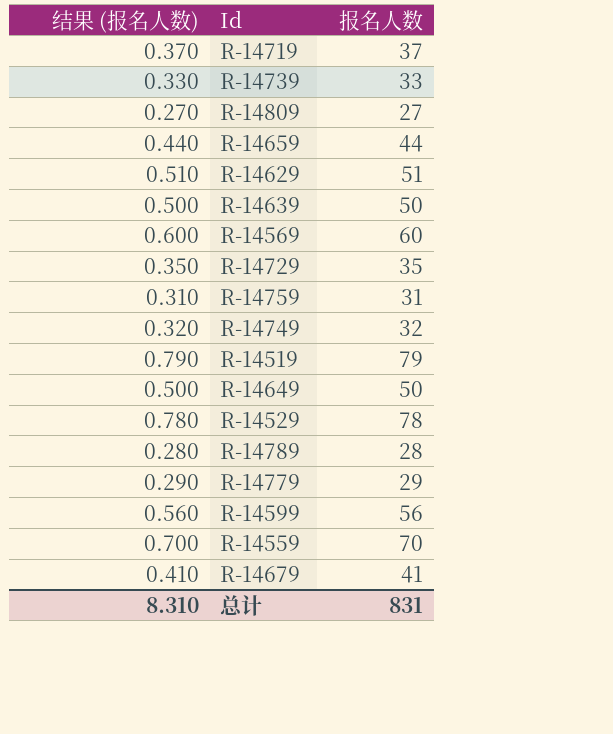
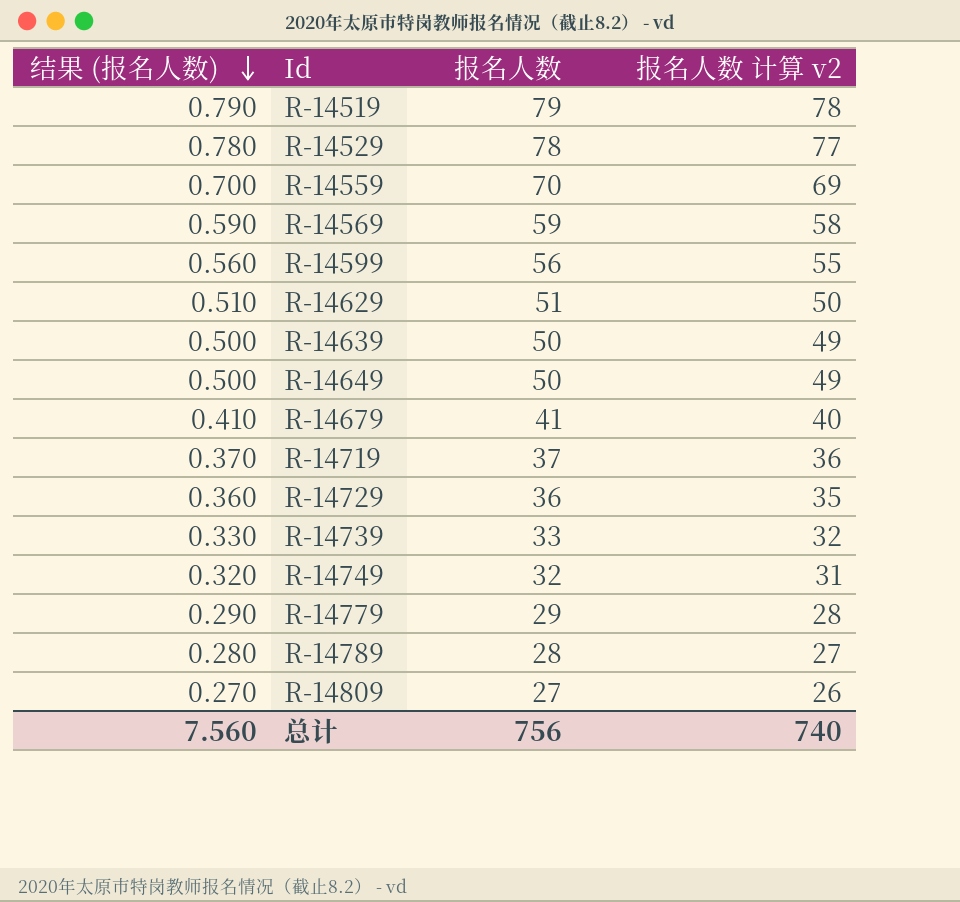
row order: none -> 结果 (报名人数) descending
column 报名人数 计算 v2 | formula: none -> [报名人数] - 1
row R-14659: 0.440 | 44 -> none
row R-14759: 0.310 | 31 -> none
R-14569 | 结果 (报名人数): 0.600 -> 0.590
R-14569 | 报名人数: 60 -> 59
R-14729 | 结果 (报名人数): 0.350 -> 0.360
R-14729 | 报名人数: 35 -> 36
总计 | 结果 (报名人数): 8.310 -> 7.560
总计 | 报名人数: 831 -> 756

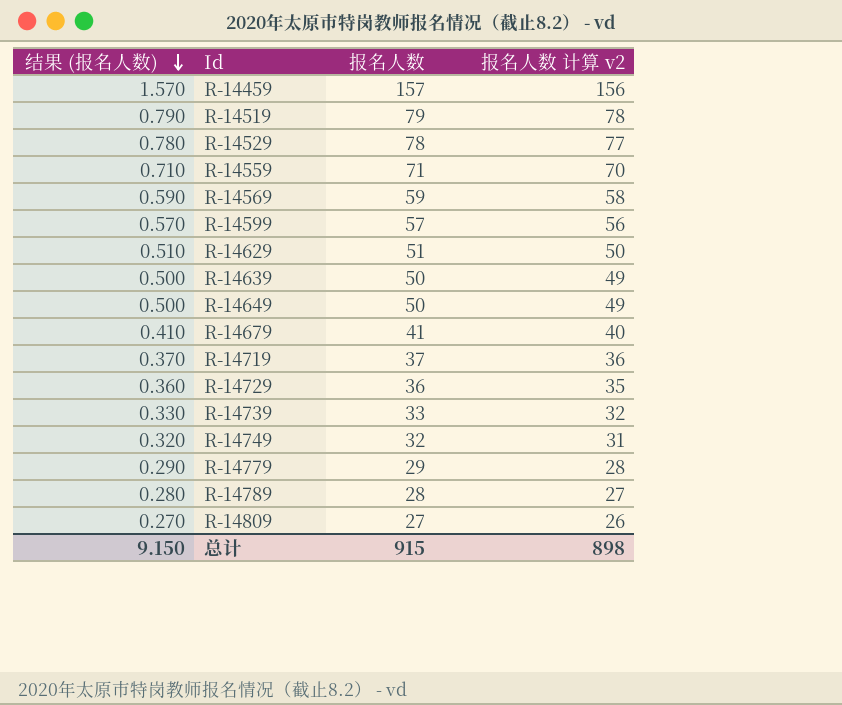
row R-14459: none -> 1.570 | 157 | 156
R-14559 | 结果 (报名人数): 0.700 -> 0.710
R-14559 | 报名人数: 70 -> 71
R-14559 | 报名人数 计算 v2: 69 -> 70
R-14599 | 结果 (报名人数): 0.560 -> 0.570
R-14599 | 报名人数: 56 -> 57
R-14599 | 报名人数 计算 v2: 55 -> 56
总计 | 结果 (报名人数): 7.560 -> 9.150
总计 | 报名人数: 756 -> 915
总计 | 报名人数 计算 v2: 740 -> 898

